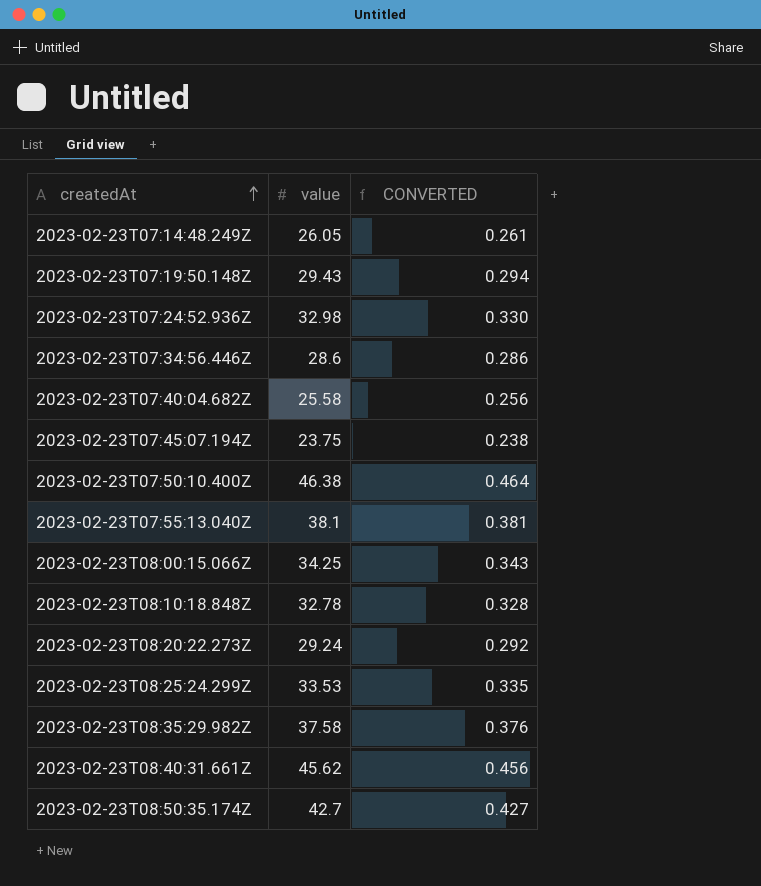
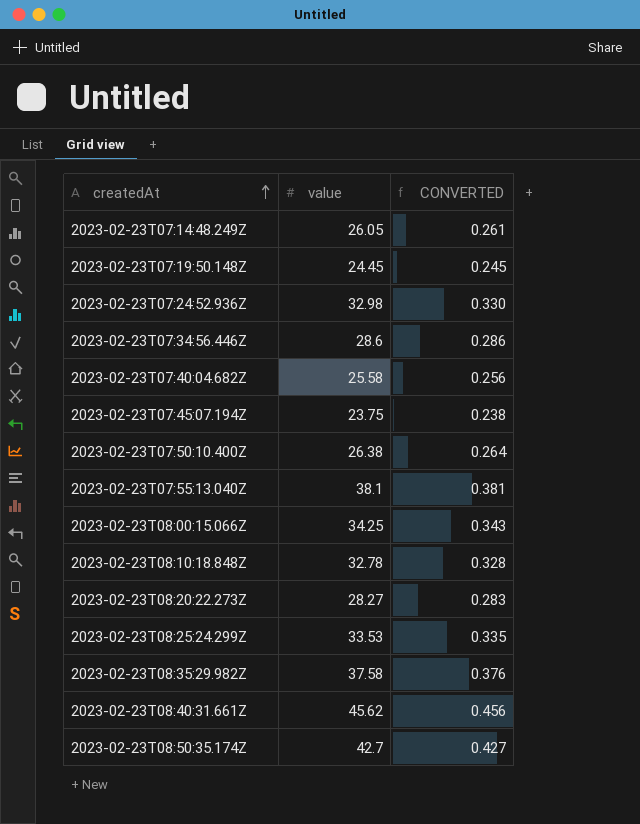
2023-02-23T07:19:50.148Z | value: 29.43 -> 24.45
2023-02-23T07:19:50.148Z | CONVERTED: 0.294 -> 0.245
2023-02-23T07:50:10.400Z | value: 46.38 -> 26.38
2023-02-23T07:50:10.400Z | CONVERTED: 0.464 -> 0.264
2023-02-23T08:20:22.273Z | value: 29.24 -> 28.27
2023-02-23T08:20:22.273Z | CONVERTED: 0.292 -> 0.283

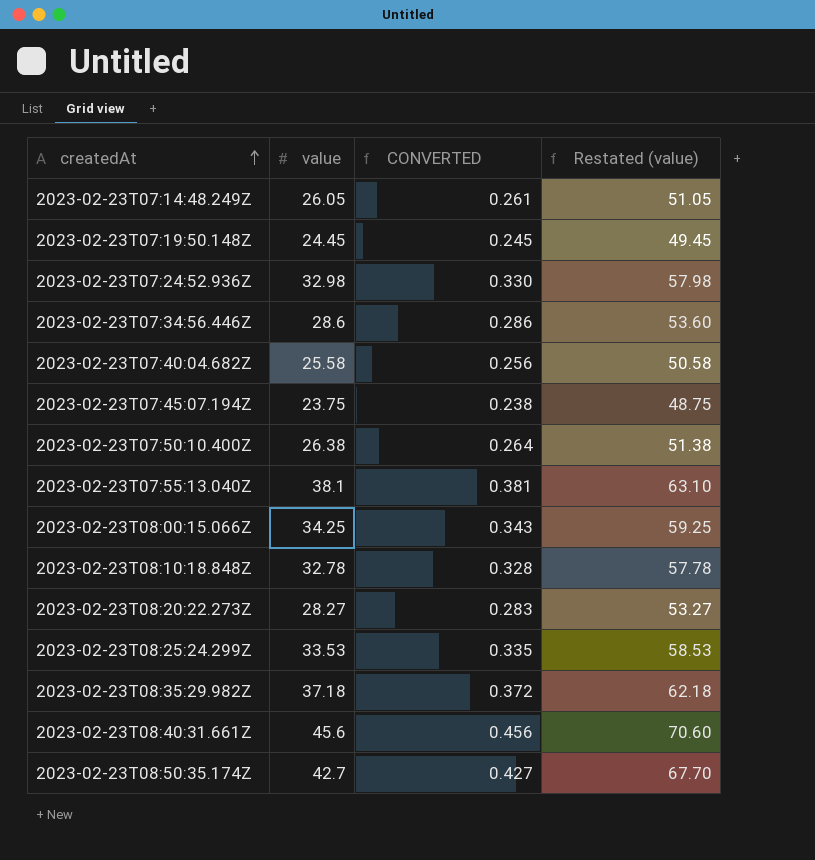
column Restated (value) | formula: none -> [value] + 25
2023-02-23T08:35:29.982Z | value: 37.58 -> 37.18
2023-02-23T08:35:29.982Z | CONVERTED: 0.376 -> 0.372
2023-02-23T08:40:31.661Z | value: 45.62 -> 45.6

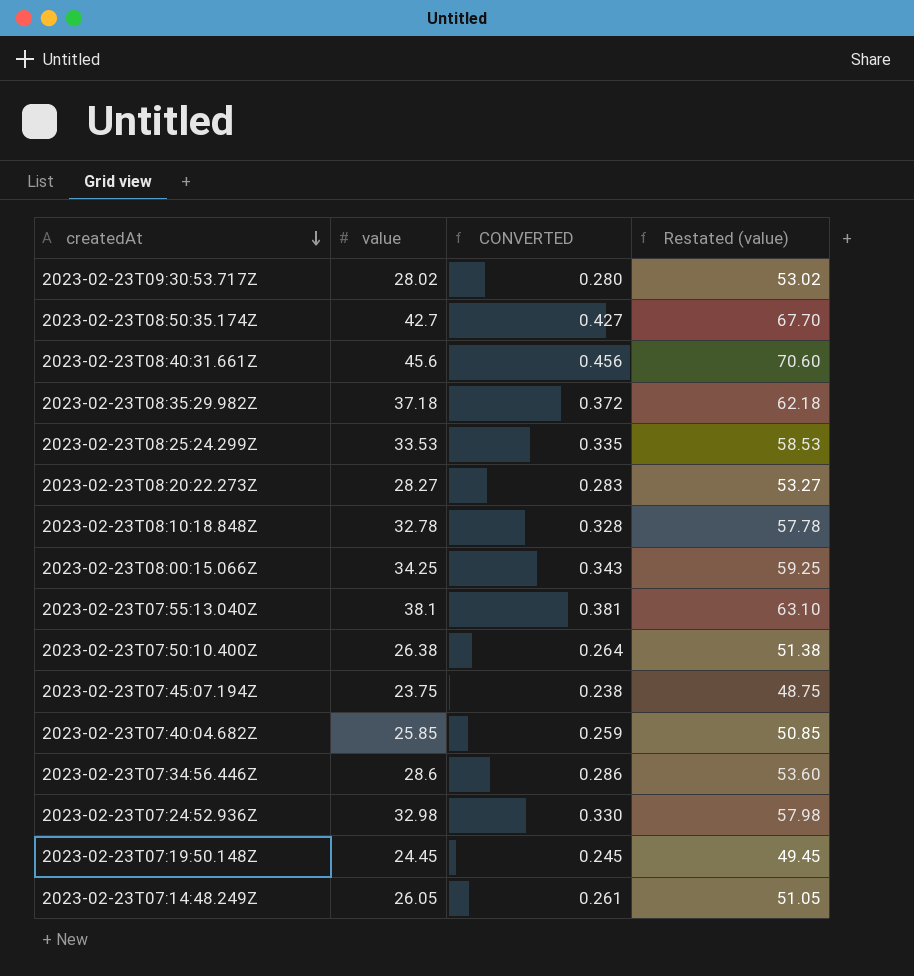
row order: createdAt ascending -> createdAt descending
row 2023-02-23T09:30:53.717Z: none -> 28.02 | 0.280 | 53.02
2023-02-23T07:40:04.682Z | value: 25.58 -> 25.85
2023-02-23T07:40:04.682Z | CONVERTED: 0.256 -> 0.259
2023-02-23T07:40:04.682Z | Restated (value): 50.58 -> 50.85

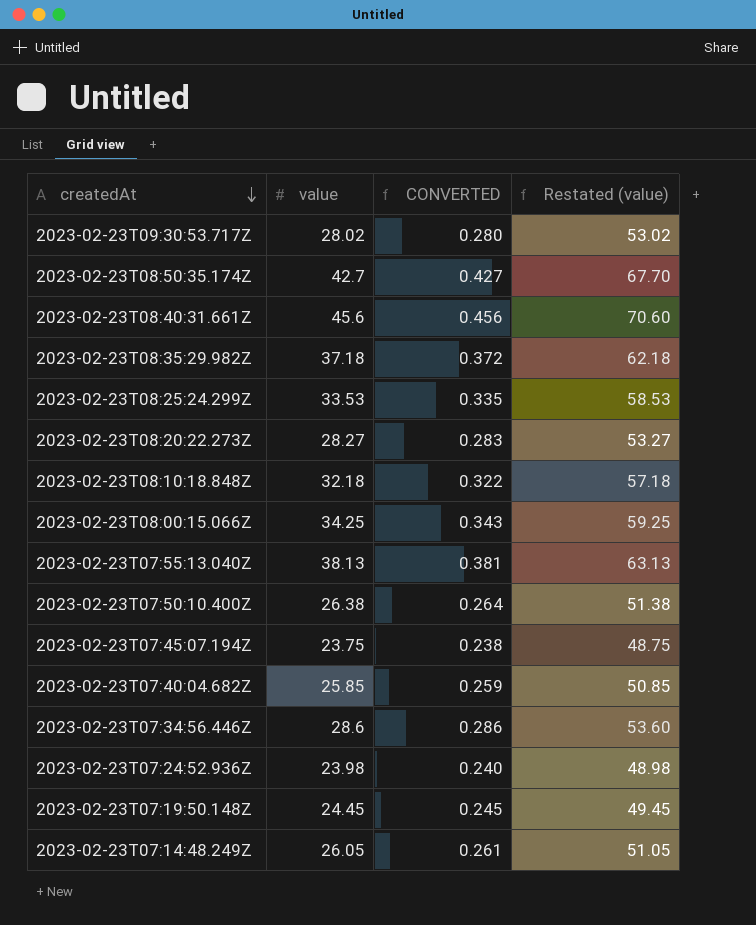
2023-02-23T08:10:18.848Z | value: 32.78 -> 32.18
2023-02-23T08:10:18.848Z | CONVERTED: 0.328 -> 0.322
2023-02-23T08:10:18.848Z | Restated (value): 57.78 -> 57.18
2023-02-23T07:55:13.040Z | value: 38.1 -> 38.13
2023-02-23T07:55:13.040Z | Restated (value): 63.10 -> 63.13
2023-02-23T07:24:52.936Z | value: 32.98 -> 23.98
2023-02-23T07:24:52.936Z | CONVERTED: 0.330 -> 0.240
2023-02-23T07:24:52.936Z | Restated (value): 57.98 -> 48.98

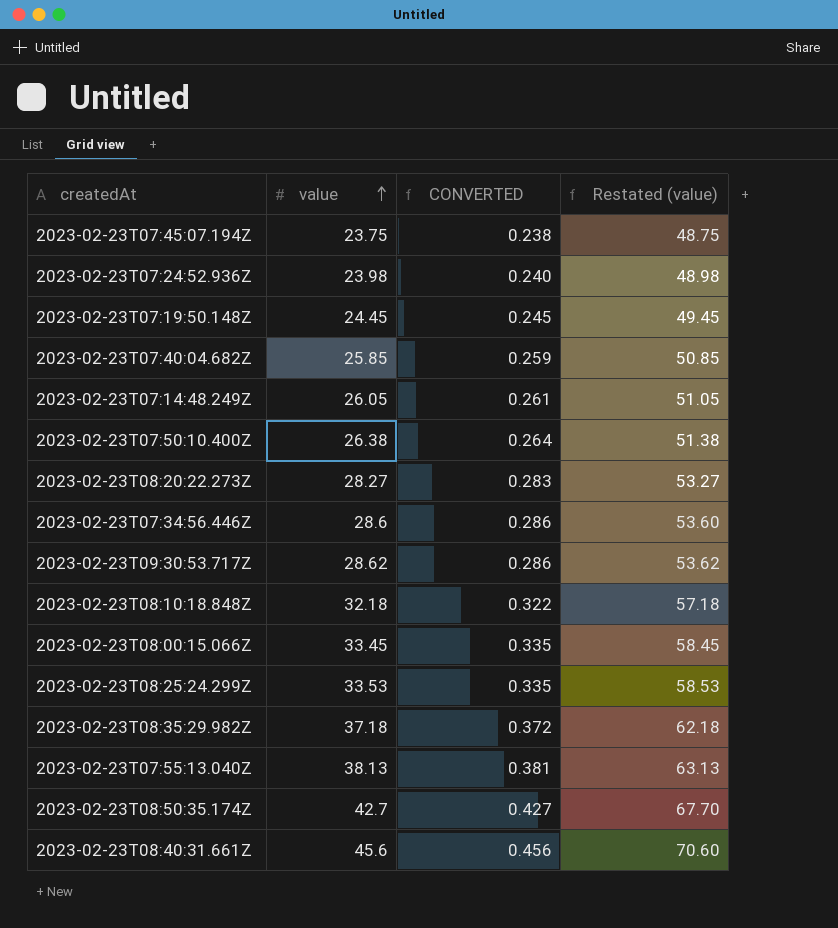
row order: createdAt descending -> value ascending
2023-02-23T09:30:53.717Z | value: 28.02 -> 28.62
2023-02-23T09:30:53.717Z | CONVERTED: 0.280 -> 0.286
2023-02-23T09:30:53.717Z | Restated (value): 53.02 -> 53.62
2023-02-23T08:00:15.066Z | value: 34.25 -> 33.45
2023-02-23T08:00:15.066Z | CONVERTED: 0.343 -> 0.335
2023-02-23T08:00:15.066Z | Restated (value): 59.25 -> 58.45

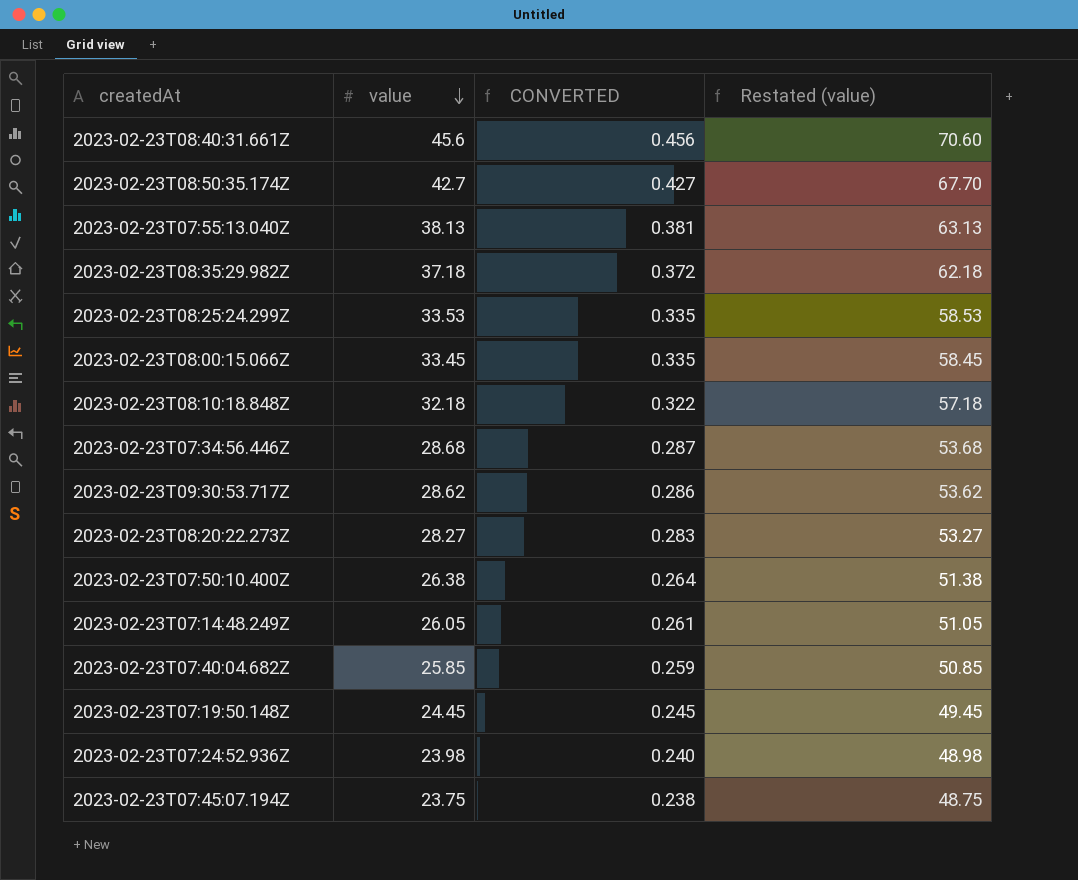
row order: value ascending -> value descending
2023-02-23T07:34:56.446Z | value: 28.6 -> 28.68
2023-02-23T07:34:56.446Z | CONVERTED: 0.286 -> 0.287
2023-02-23T07:34:56.446Z | Restated (value): 53.60 -> 53.68

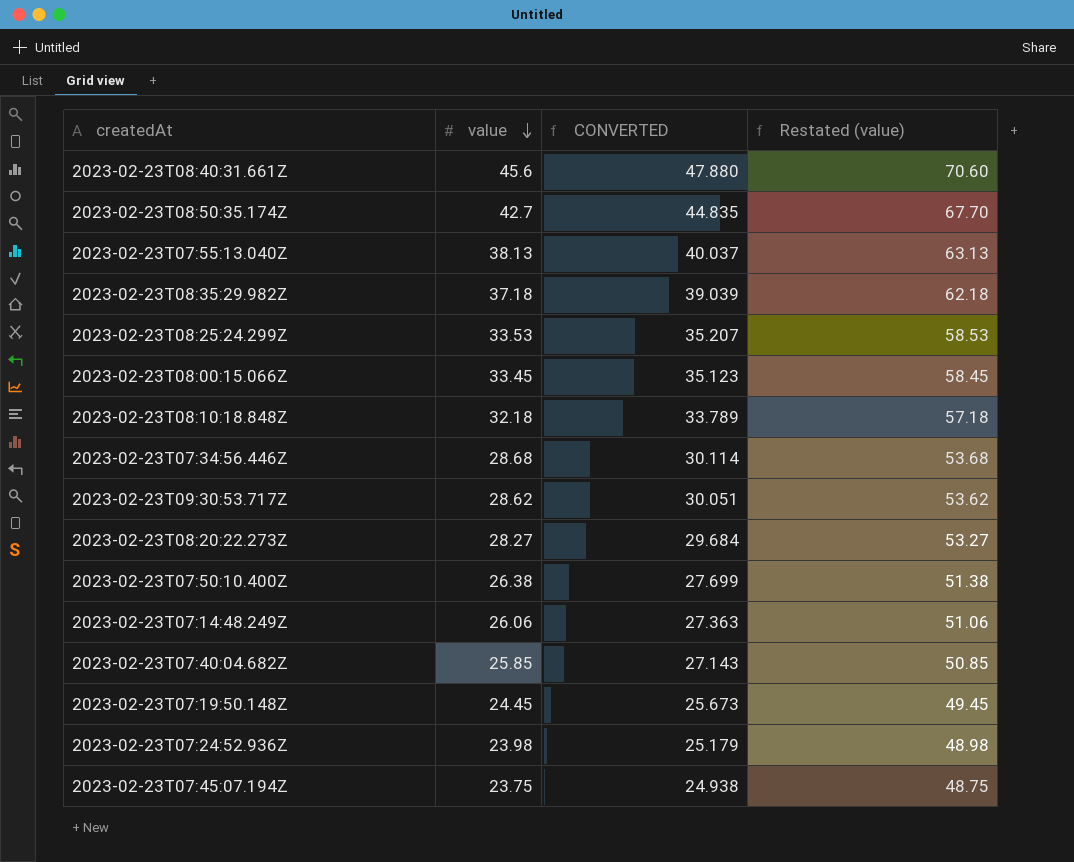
column CONVERTED | formula: [value] * 0.01 -> [value] * 1.05
2023-02-23T07:14:48.249Z | value: 26.05 -> 26.06
2023-02-23T07:14:48.249Z | Restated (value): 51.05 -> 51.06

